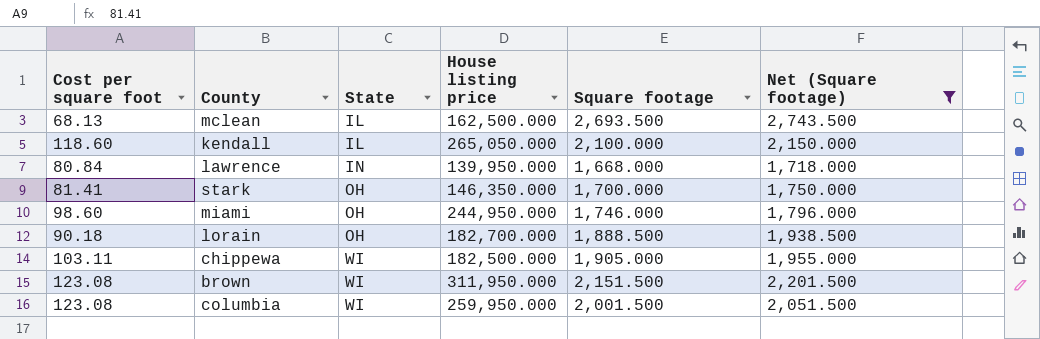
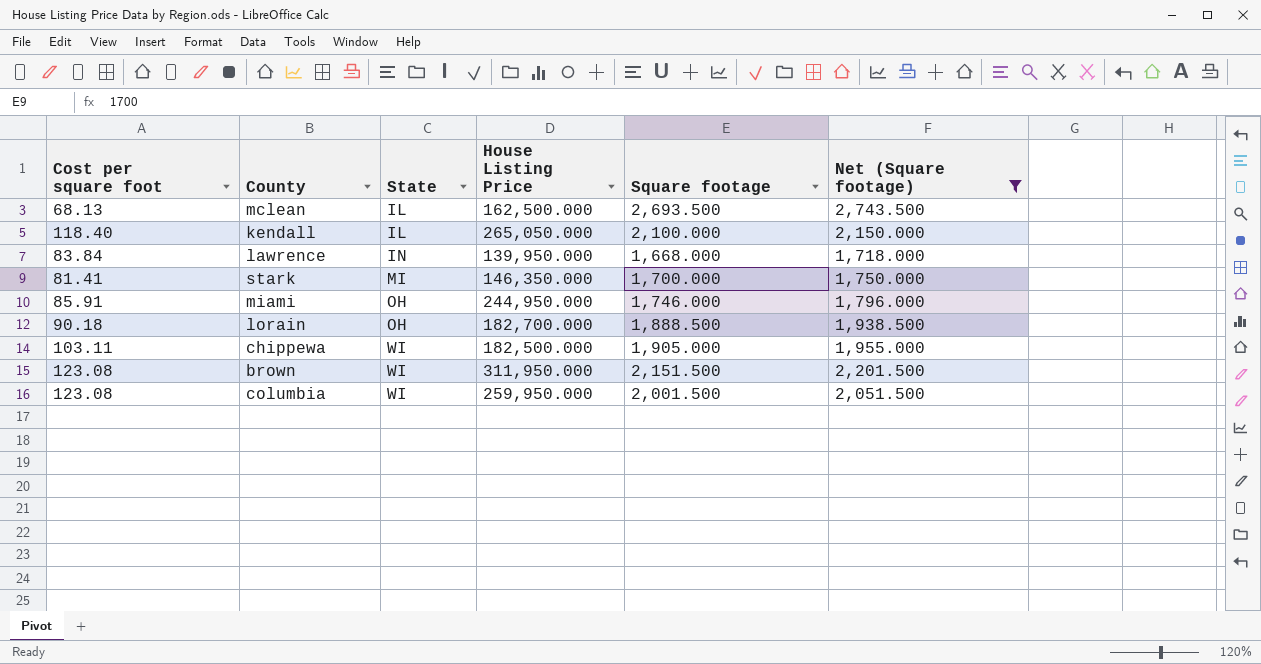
column name: House listing price -> House Listing Price
kendall | Cost per square foot: 118.60 -> 118.40
lawrence | Cost per square foot: 80.84 -> 83.84
stark | State: OH -> MI
miami | Cost per square foot: 98.60 -> 85.91

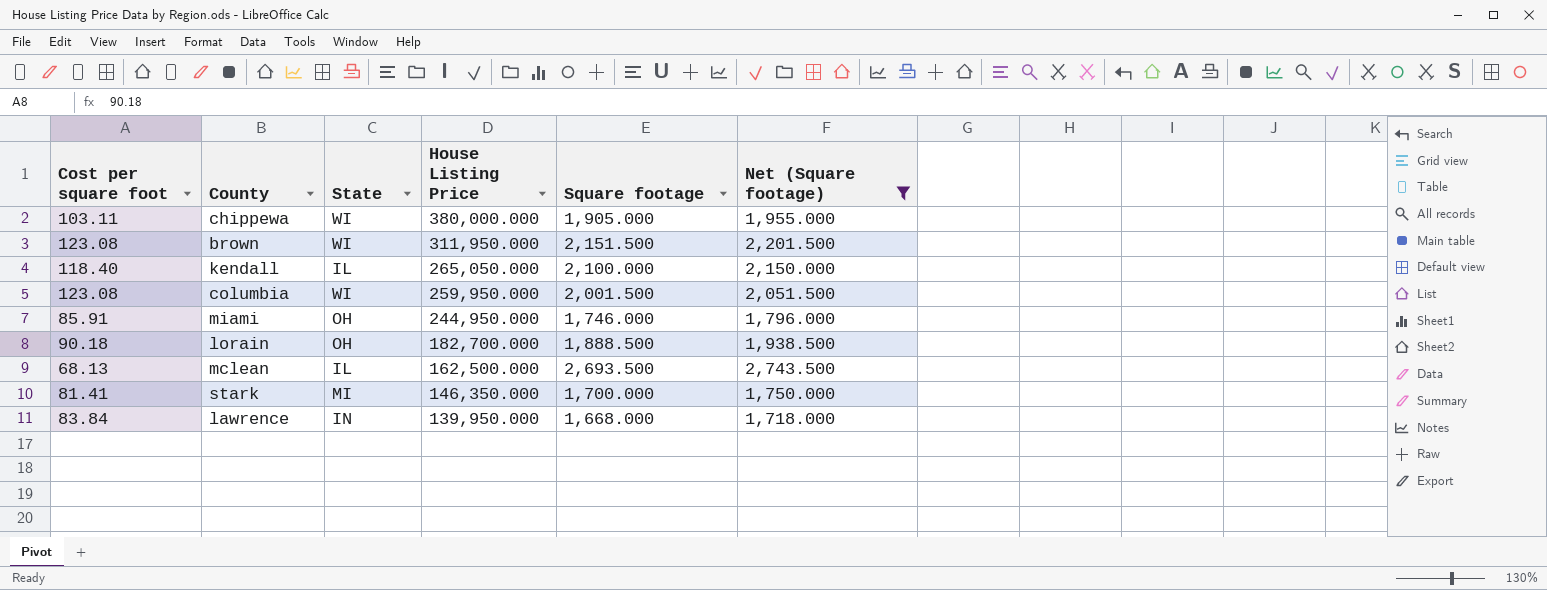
row order: State ascending -> House Listing Price descending
chippewa | House Listing Price: 182,500.000 -> 380,000.000

